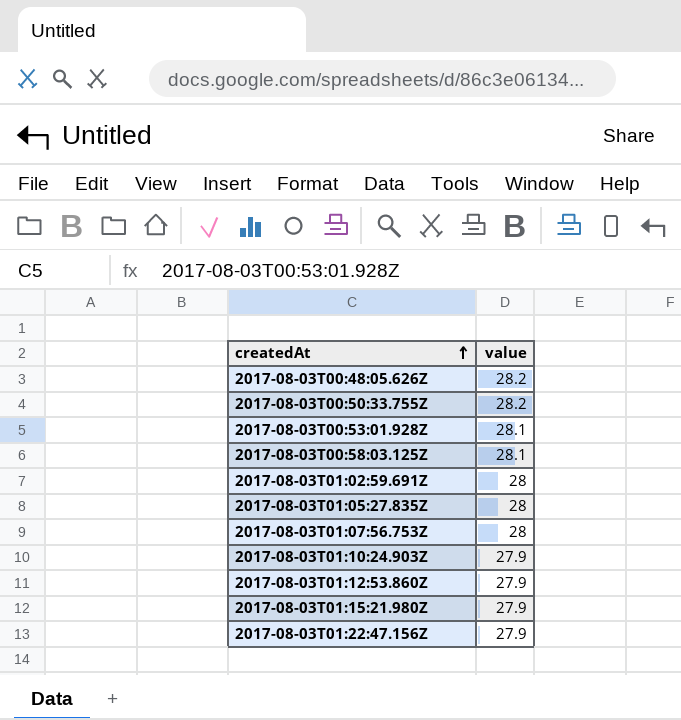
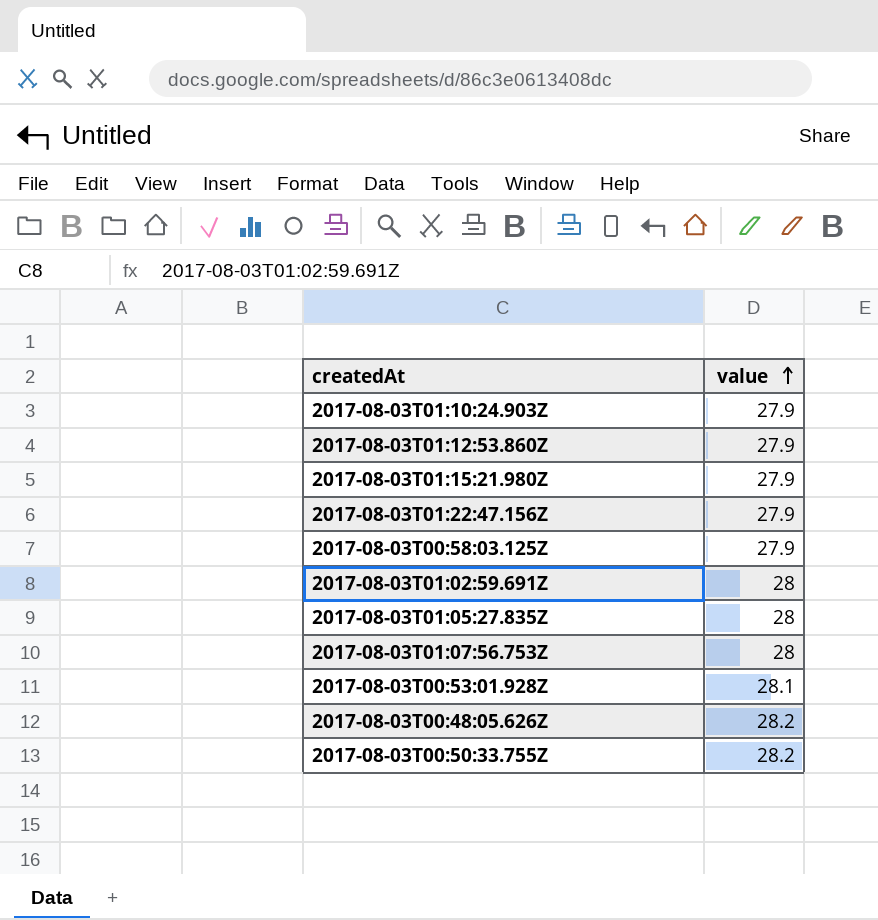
row order: createdAt ascending -> value ascending
2017-08-03T00:58:03.125Z | value: 28.1 -> 27.9

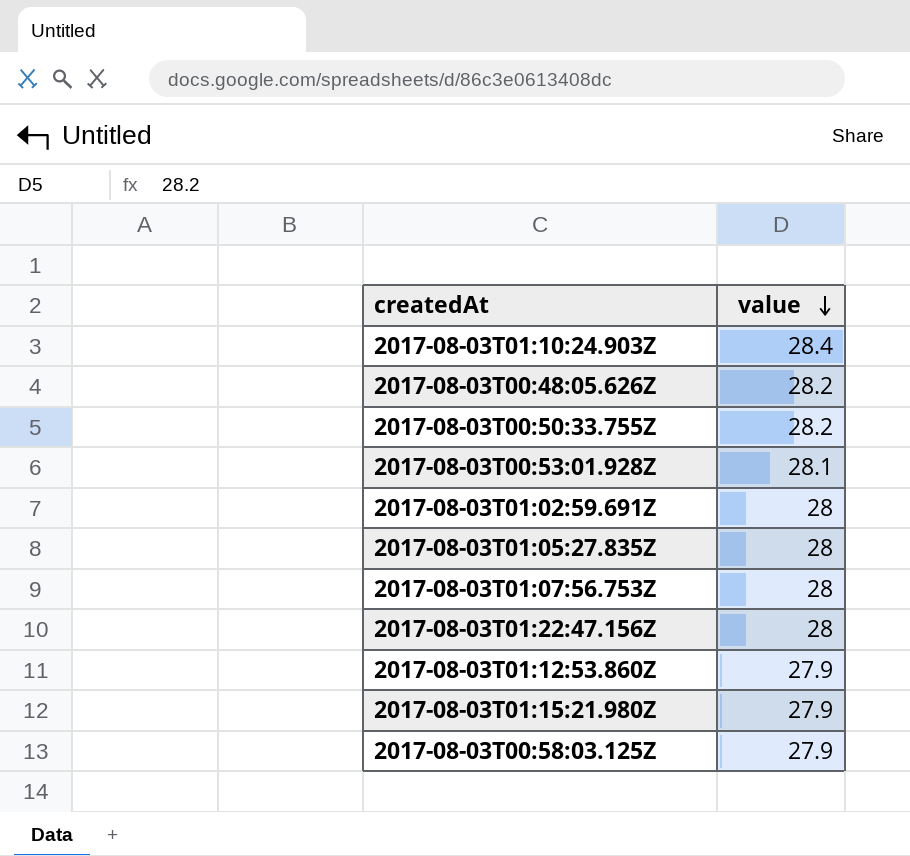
row order: value ascending -> value descending
2017-08-03T01:10:24.903Z | value: 27.9 -> 28.4
2017-08-03T01:22:47.156Z | value: 27.9 -> 28

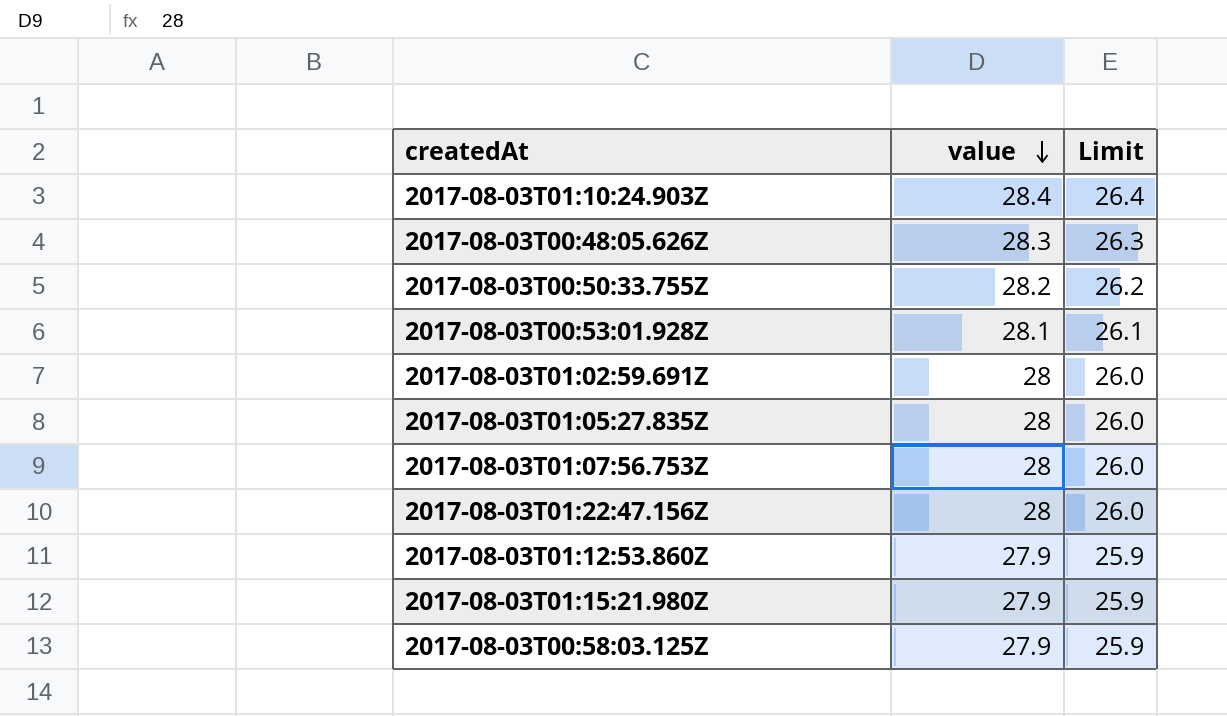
column Limit | formula: none -> [value] - 2
2017-08-03T00:48:05.626Z | value: 28.2 -> 28.3

